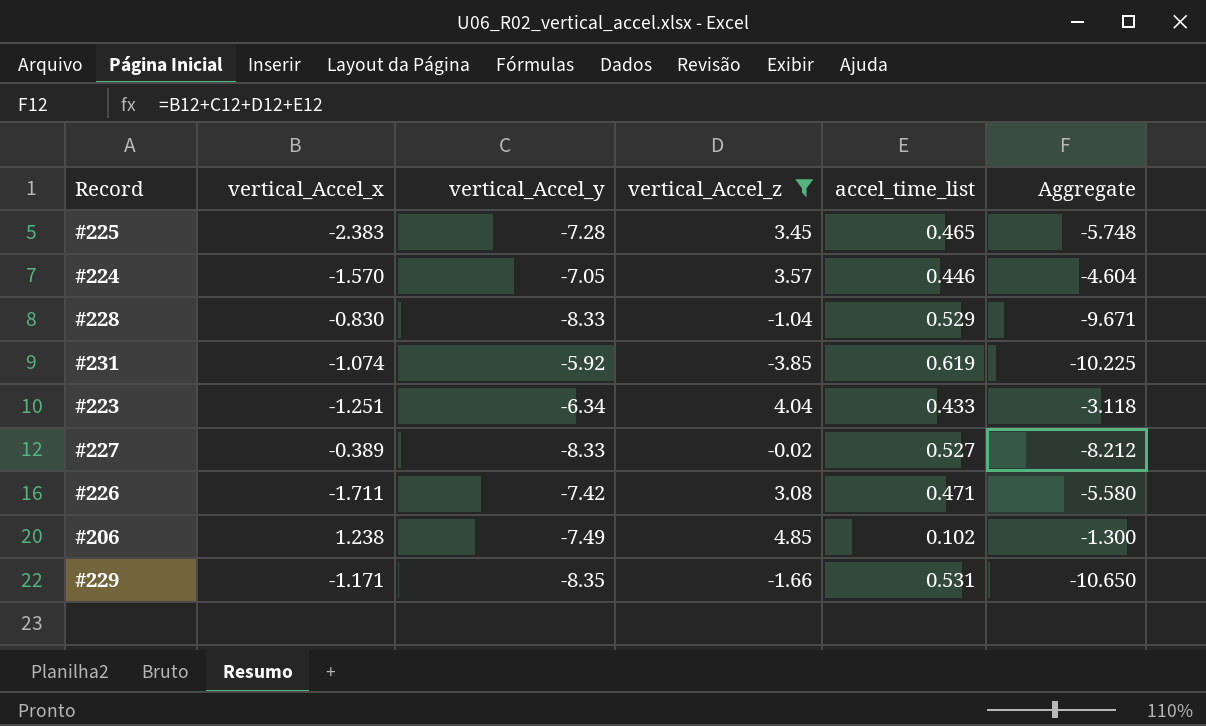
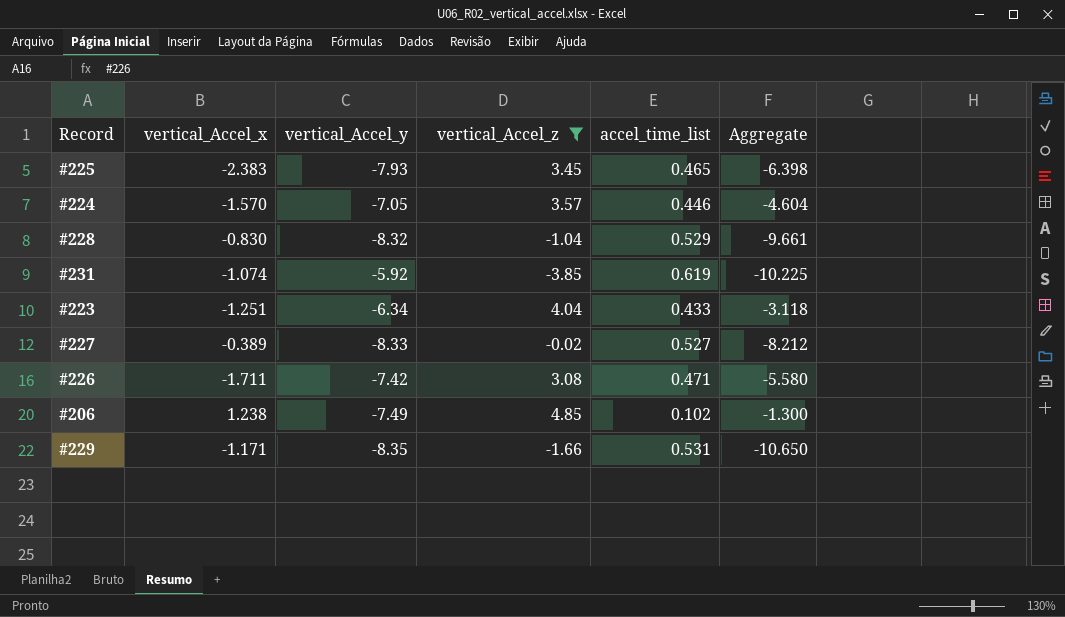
#225 | vertical_Accel_y: -7.28 -> -7.93
#225 | Aggregate: -5.748 -> -6.398
#228 | vertical_Accel_y: -8.33 -> -8.32
#228 | Aggregate: -9.671 -> -9.661

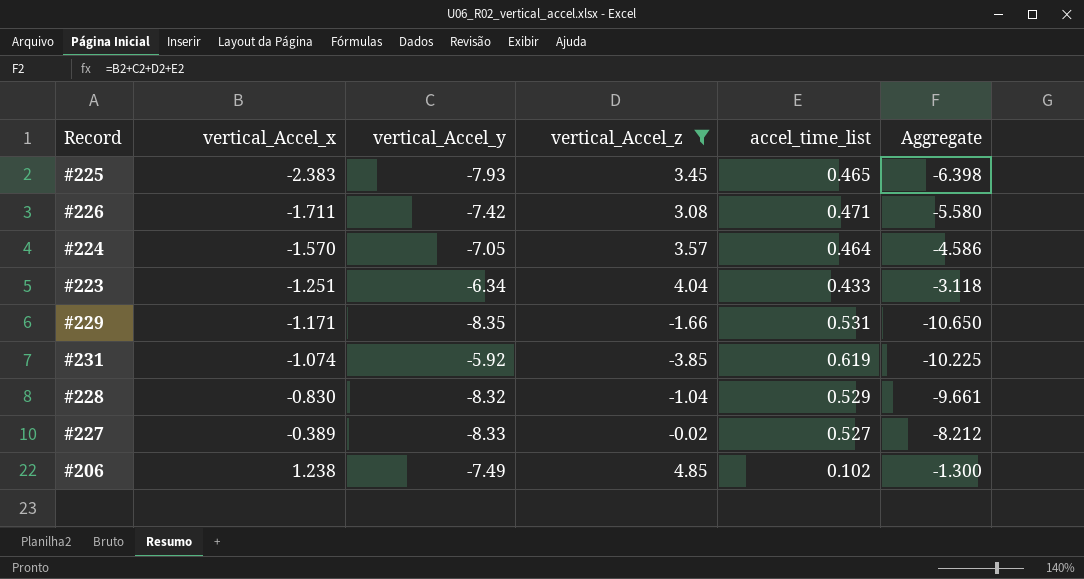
row order: none -> vertical_Accel_x ascending
#224 | accel_time_list: 0.446 -> 0.464
#224 | Aggregate: -4.604 -> -4.586

